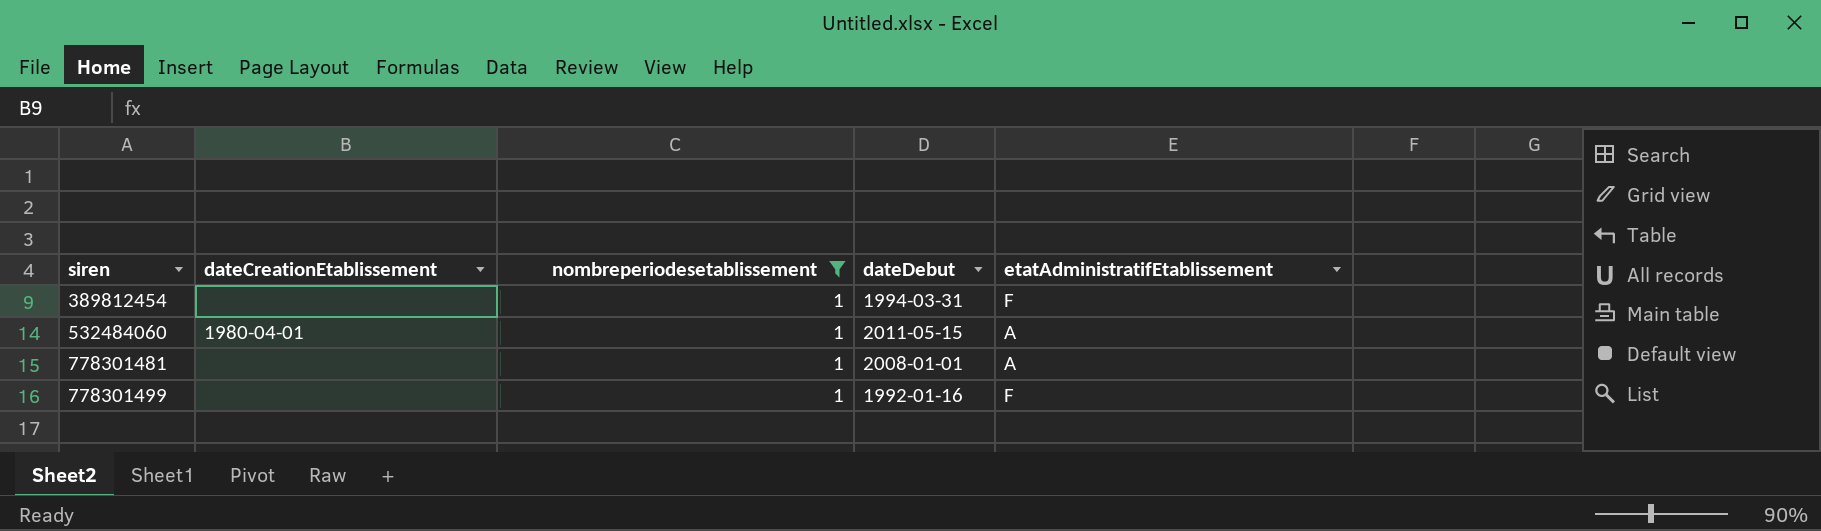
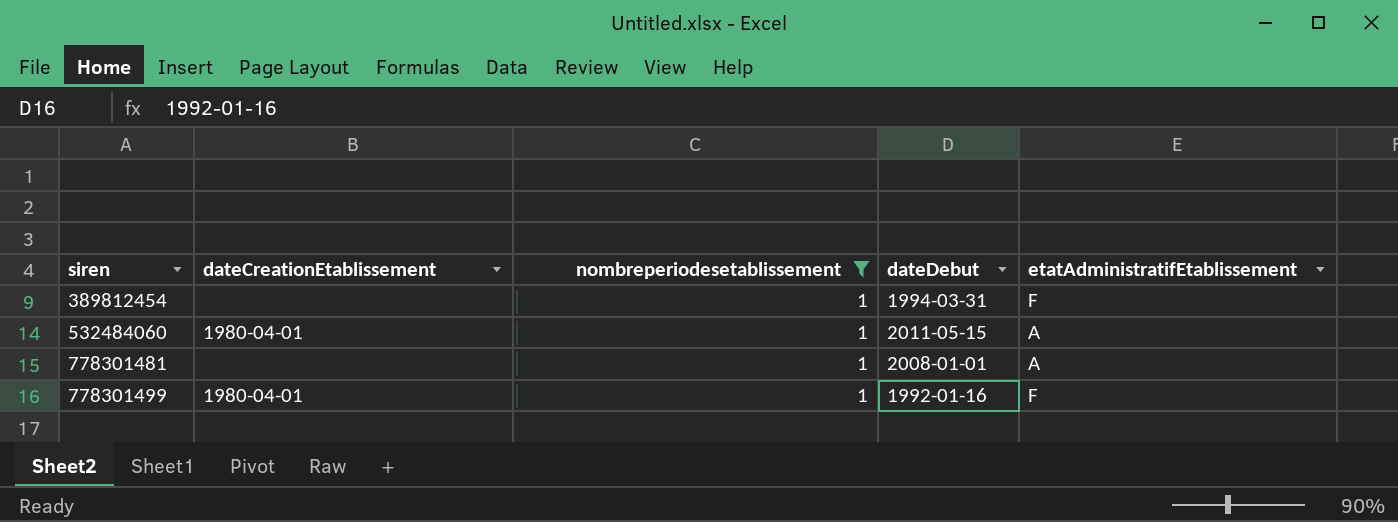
778301499 | dateCreationEtablissement: none -> 1980-04-01

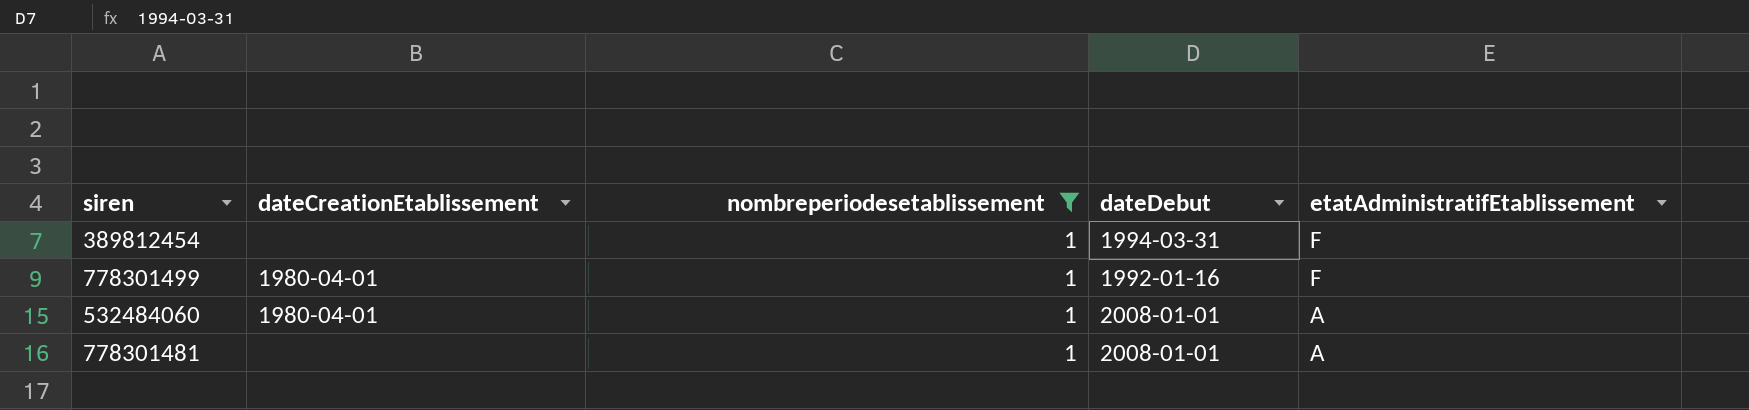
row order: siren ascending -> etatAdministratifEtablissement descending
532484060 | dateDebut: 2011-05-15 -> 2008-01-01

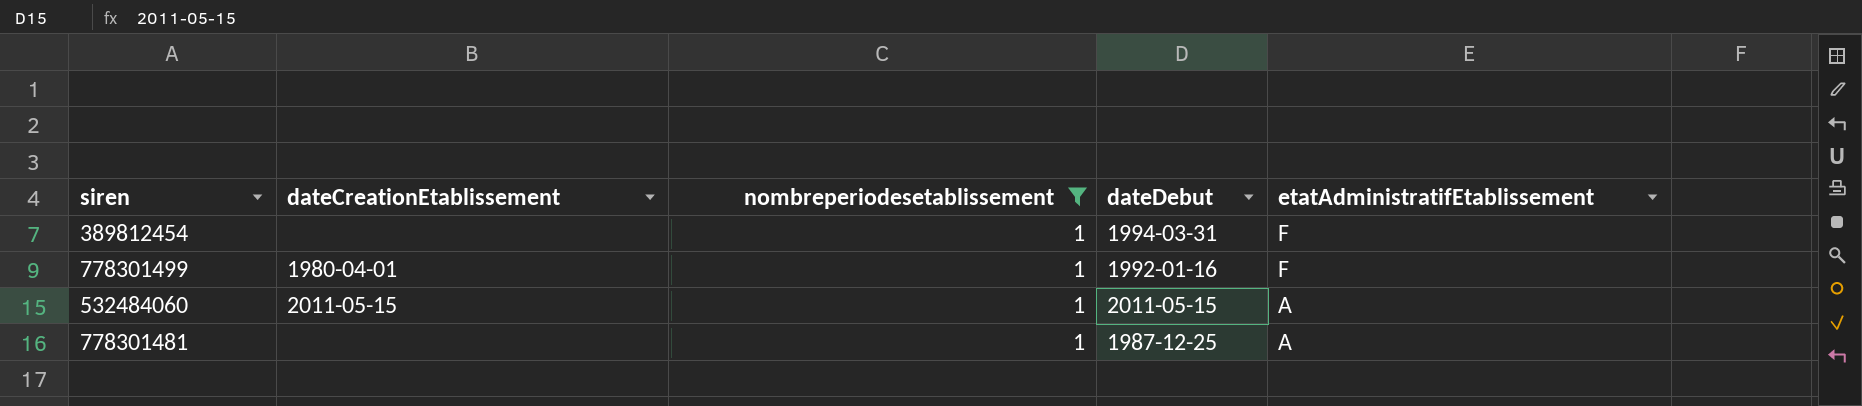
532484060 | dateCreationEtablissement: 1980-04-01 -> 2011-05-15
532484060 | dateDebut: 2008-01-01 -> 2011-05-15
778301481 | dateDebut: 2008-01-01 -> 1987-12-25

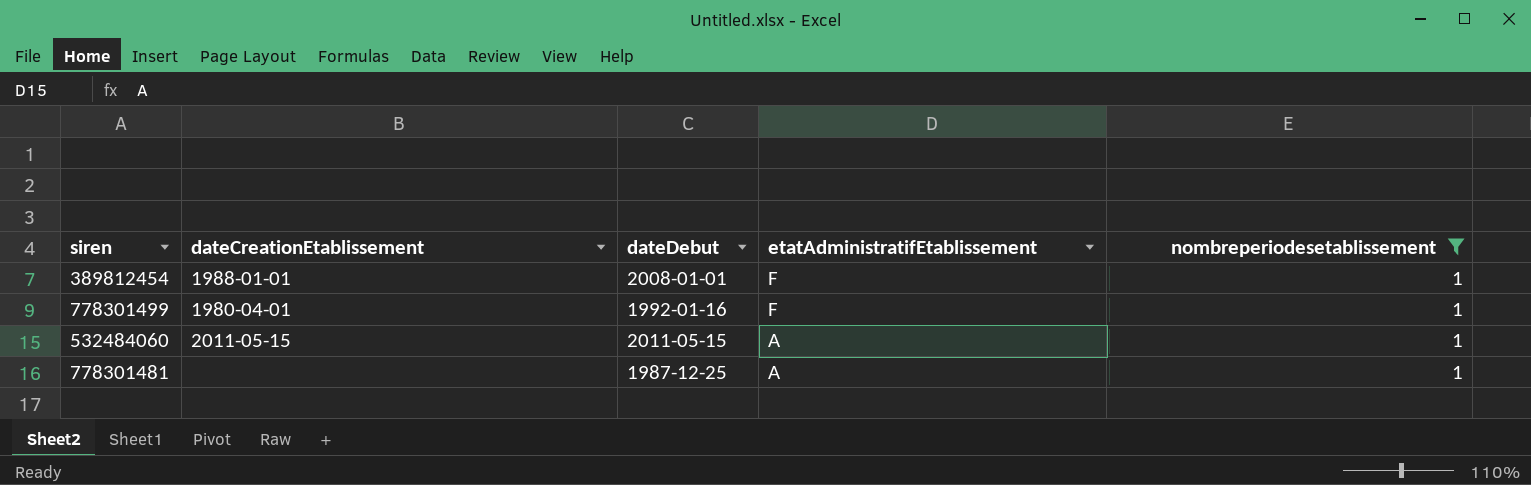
column nombreperiodesetablissement | position: 3 -> 5
389812454 | dateCreationEtablissement: none -> 1988-01-01
389812454 | dateDebut: 1994-03-31 -> 2008-01-01

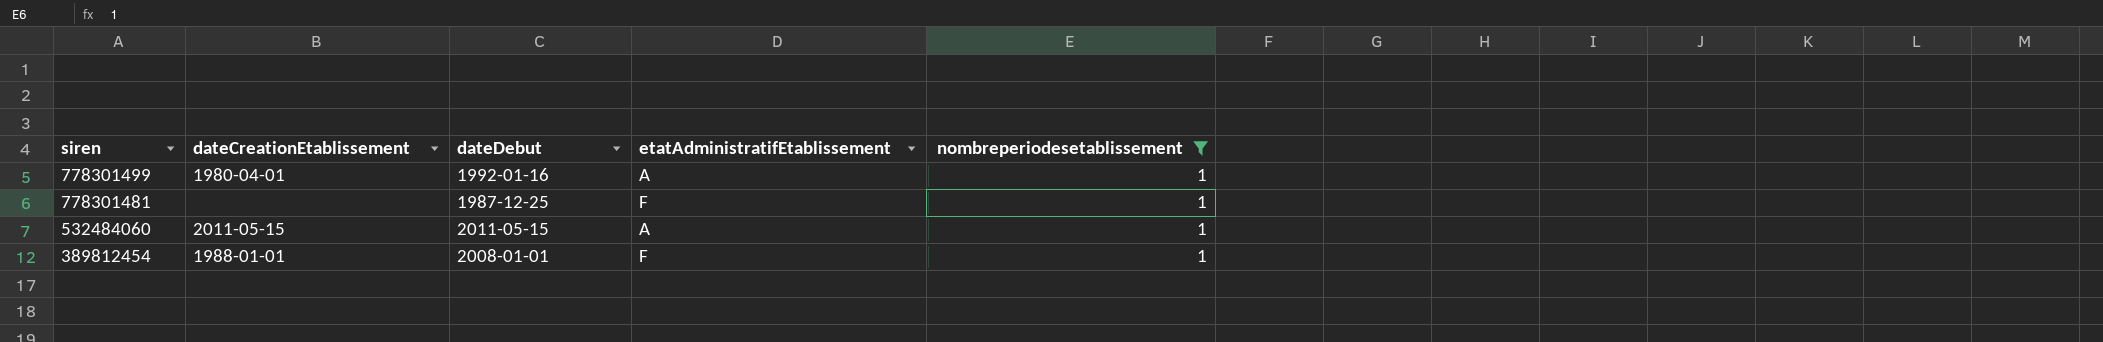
row order: etatAdministratifEtablissement descending -> siren descending
778301499 | etatAdministratifEtablissement: F -> A
778301481 | etatAdministratifEtablissement: A -> F

